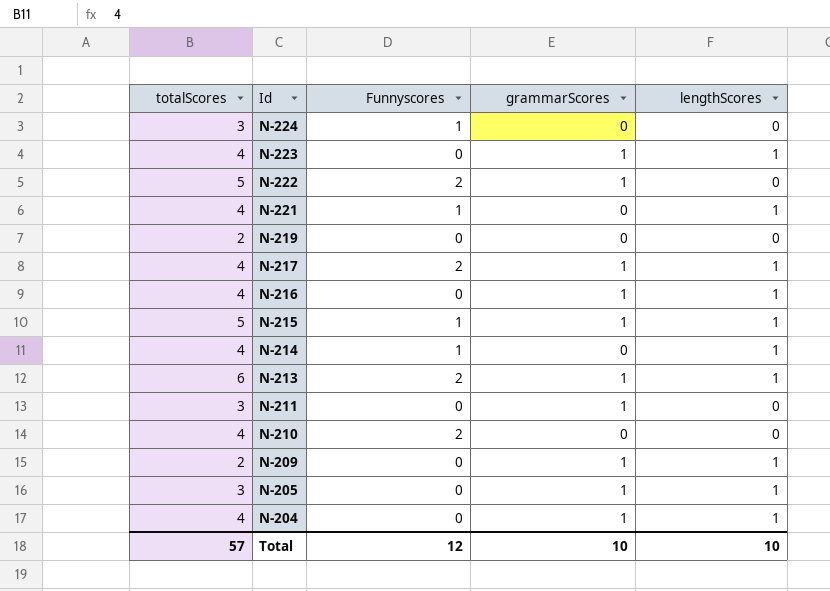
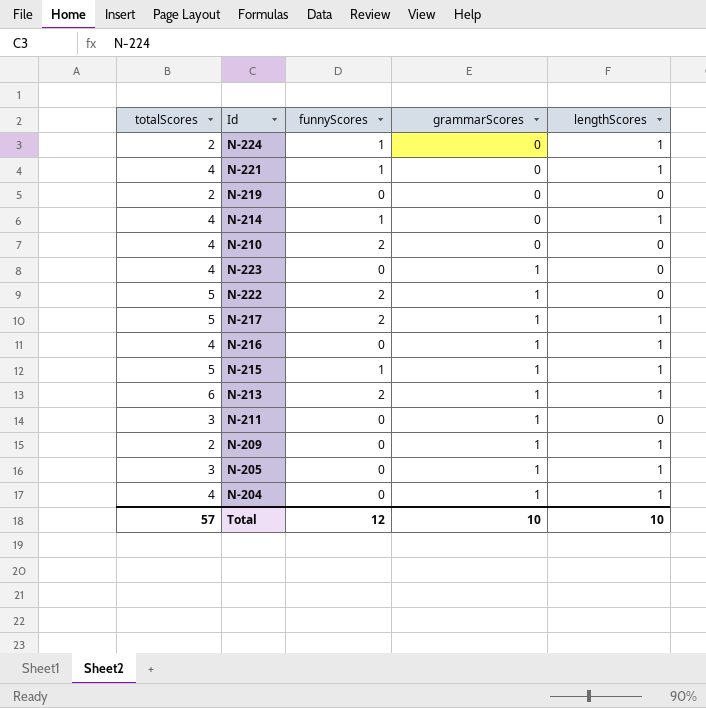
row order: Id descending -> grammarScores ascending
column name: Funnyscores -> funnyScores
N-224 | totalScores: 3 -> 2
N-224 | lengthScores: 0 -> 1
N-223 | lengthScores: 1 -> 0
N-217 | totalScores: 4 -> 5

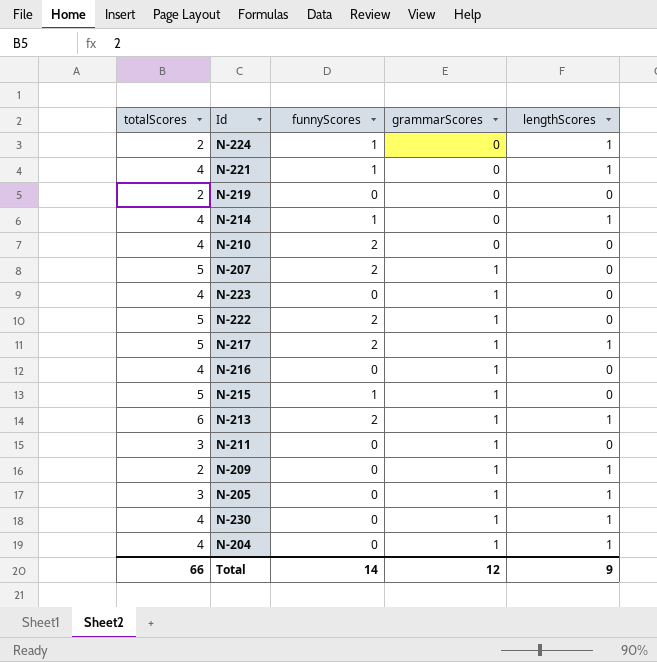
row N-207: none -> 5 | 2 | 1 | 0
N-216 | lengthScores: 1 -> 0
N-215 | lengthScores: 1 -> 0
row N-230: none -> 4 | 0 | 1 | 1
Total | totalScores: 57 -> 66
Total | funnyScores: 12 -> 14
Total | grammarScores: 10 -> 12
Total | lengthScores: 10 -> 9

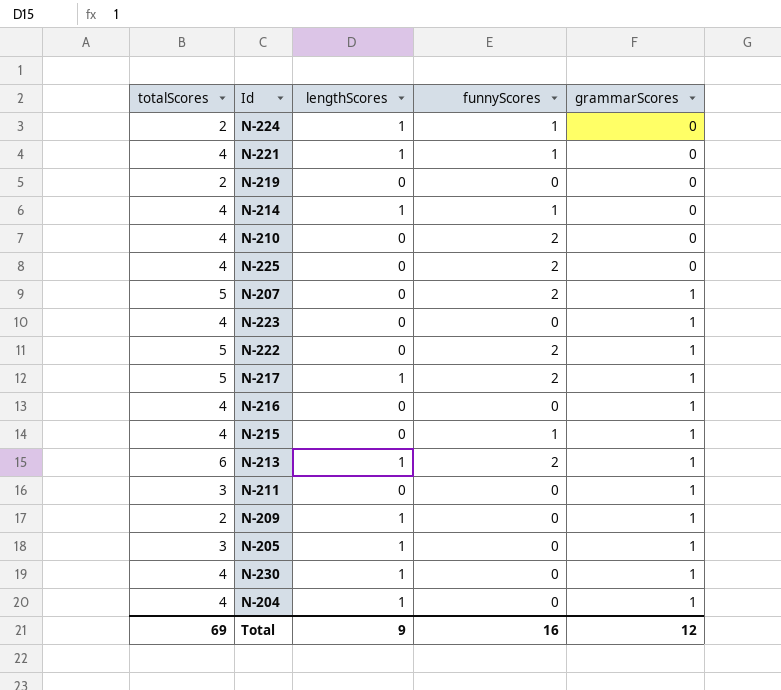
column lengthScores | position: 5 -> 3
row N-225: none -> 4 | 0 | 2 | 0
N-215 | totalScores: 5 -> 4
Total | totalScores: 66 -> 69
Total | funnyScores: 14 -> 16

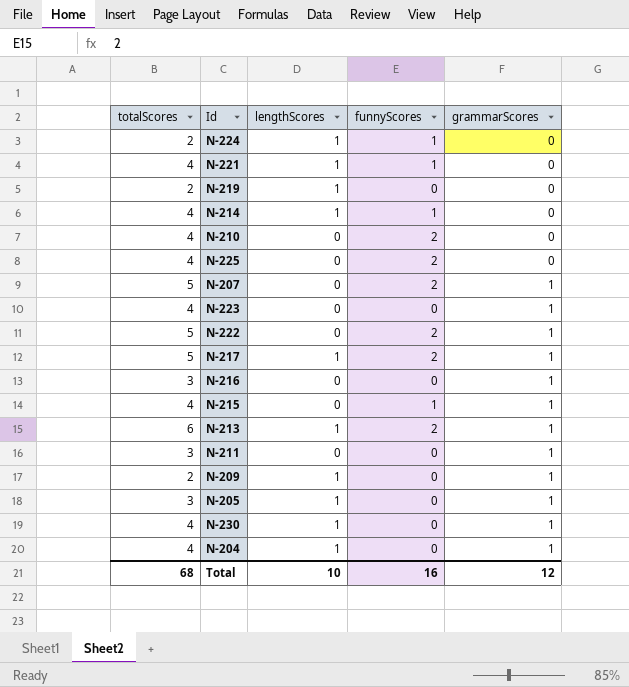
N-219 | lengthScores: 0 -> 1
N-216 | totalScores: 4 -> 3
Total | totalScores: 69 -> 68
Total | lengthScores: 9 -> 10

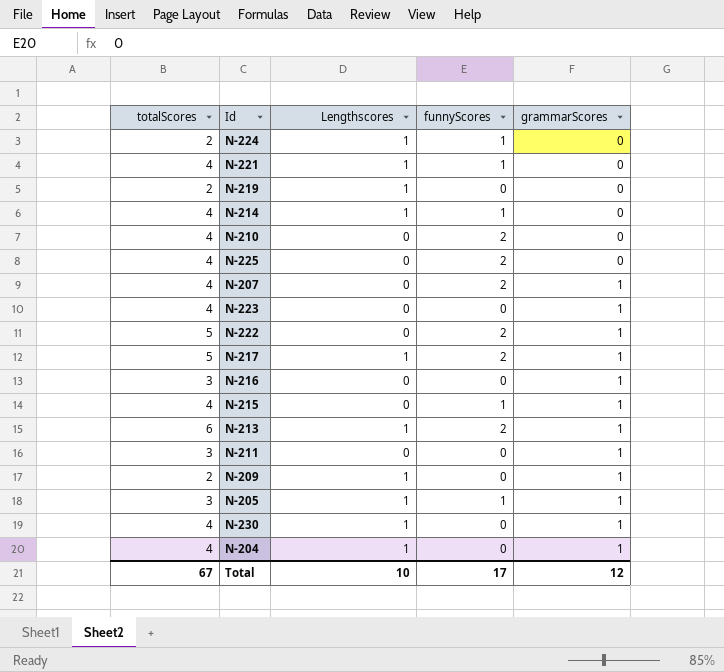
column name: lengthScores -> Lengthscores
N-207 | totalScores: 5 -> 4
N-205 | funnyScores: 0 -> 1
Total | totalScores: 68 -> 67
Total | funnyScores: 16 -> 17

